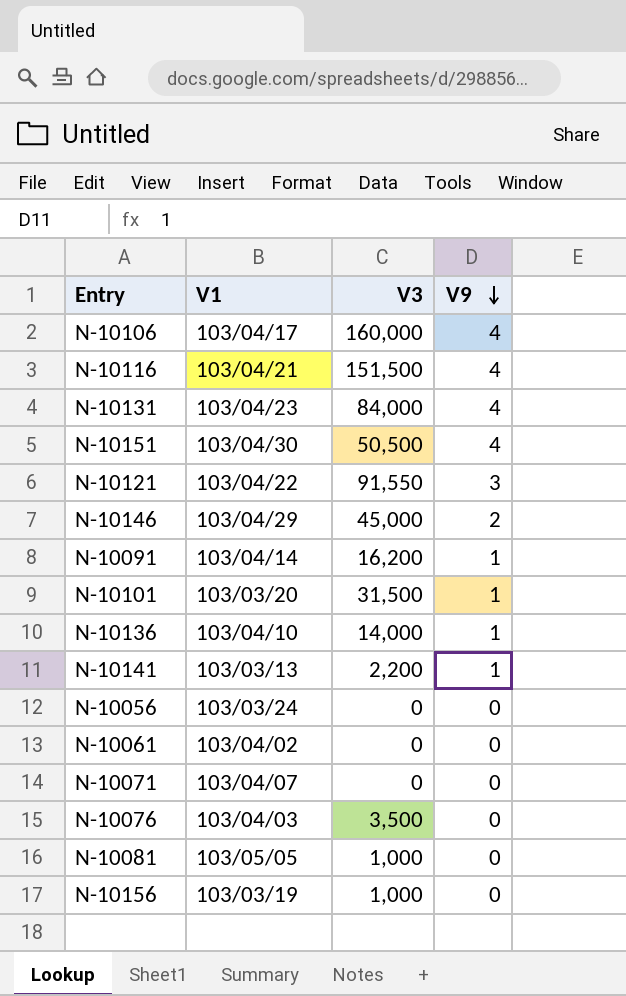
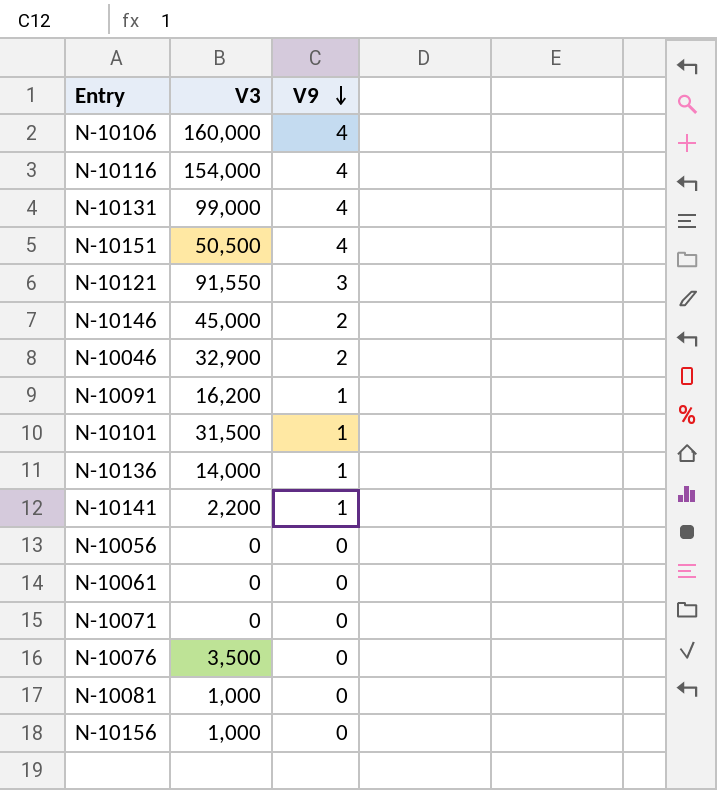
column V1 | position: 2 -> none
N-10116 | V3: 151,500 -> 154,000
N-10131 | V3: 84,000 -> 99,000
row N-10046: none -> 32,900 | 2

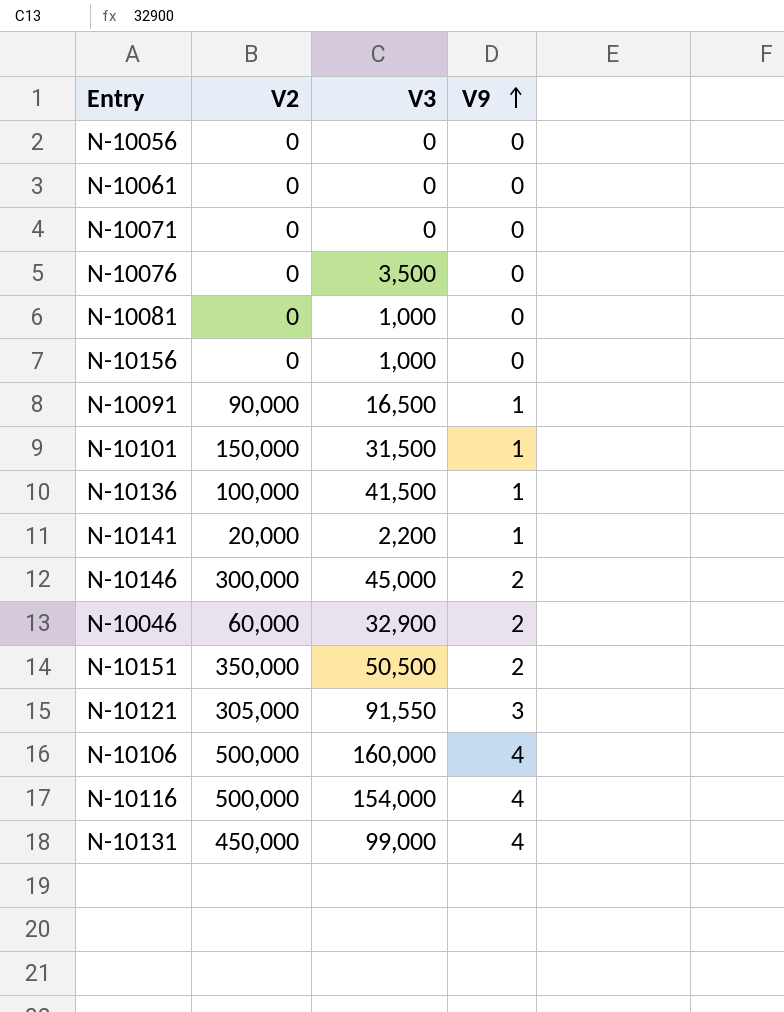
row order: V9 descending -> V9 ascending
column V2 | position: none -> 2
N-10091 | V3: 16,200 -> 16,500
N-10136 | V3: 14,000 -> 41,500
N-10151 | V9: 4 -> 2

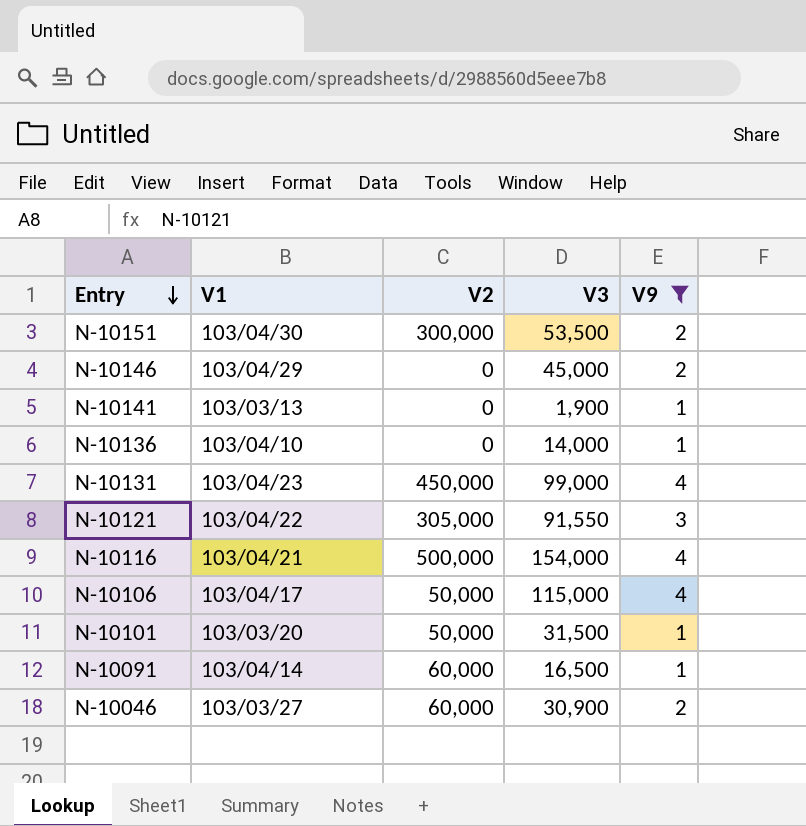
filter: none -> V9 != 0
row order: V9 ascending -> Entry descending
column V1 | position: none -> 2
N-10151 | V2: 350,000 -> 300,000
N-10151 | V3: 50,500 -> 53,500
N-10146 | V2: 300,000 -> 0
N-10141 | V2: 20,000 -> 0
N-10141 | V3: 2,200 -> 1,900
N-10136 | V2: 100,000 -> 0
N-10136 | V3: 41,500 -> 14,000
N-10106 | V2: 500,000 -> 50,000
N-10106 | V3: 160,000 -> 115,000
N-10101 | V2: 150,000 -> 50,000
N-10091 | V2: 90,000 -> 60,000
N-10046 | V3: 32,900 -> 30,900

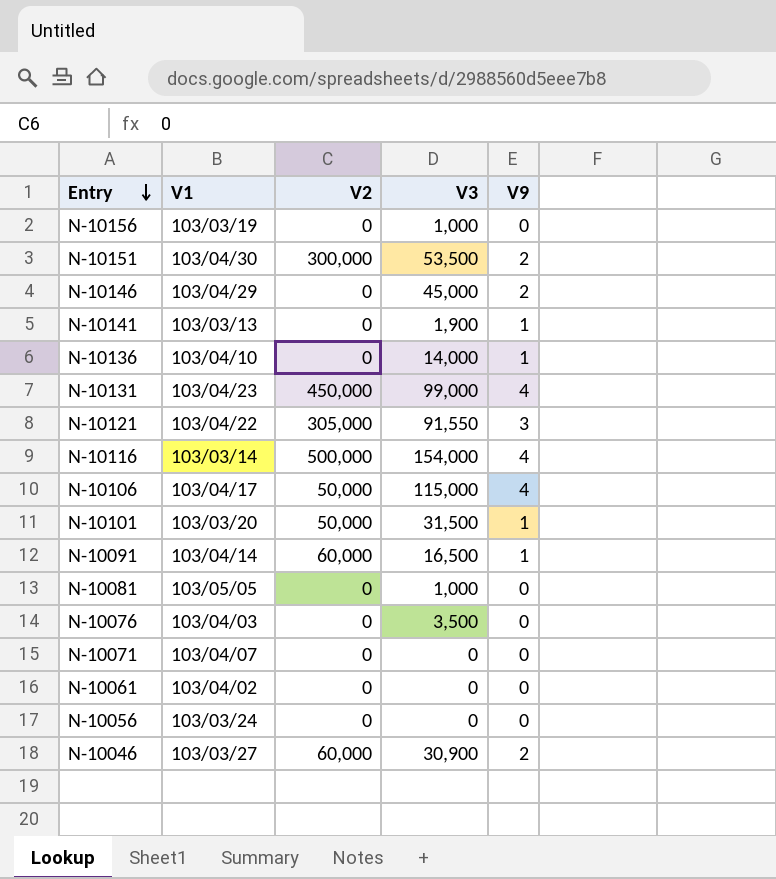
filter: V9 != 0 -> none
N-10116 | V1: 103/04/21 -> 103/03/14

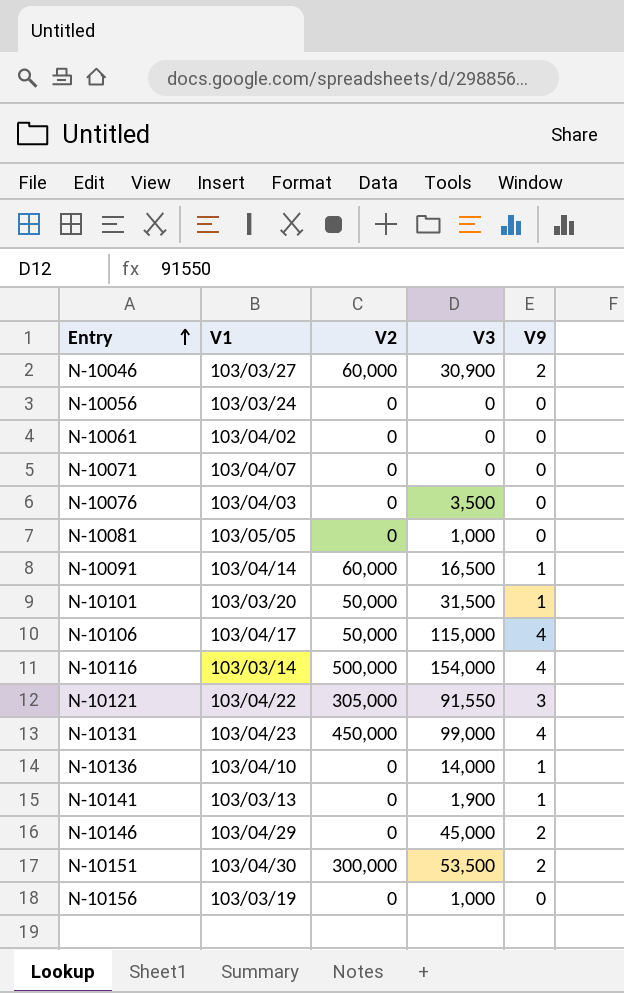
row order: Entry descending -> Entry ascending

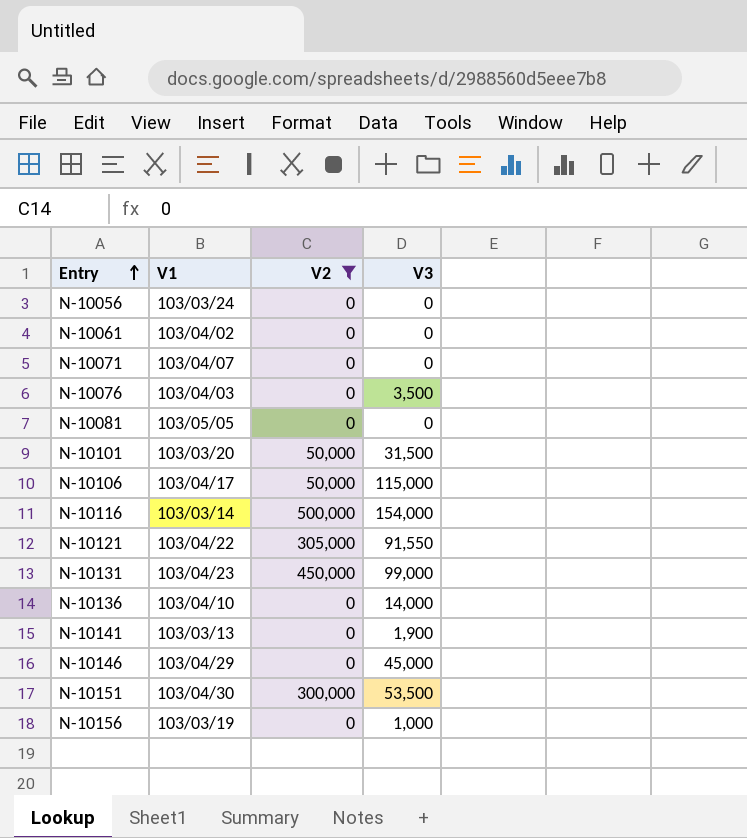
filter: none -> V2 != 60,000
column V9 | position: 5 -> none
N-10081 | V3: 1,000 -> 0

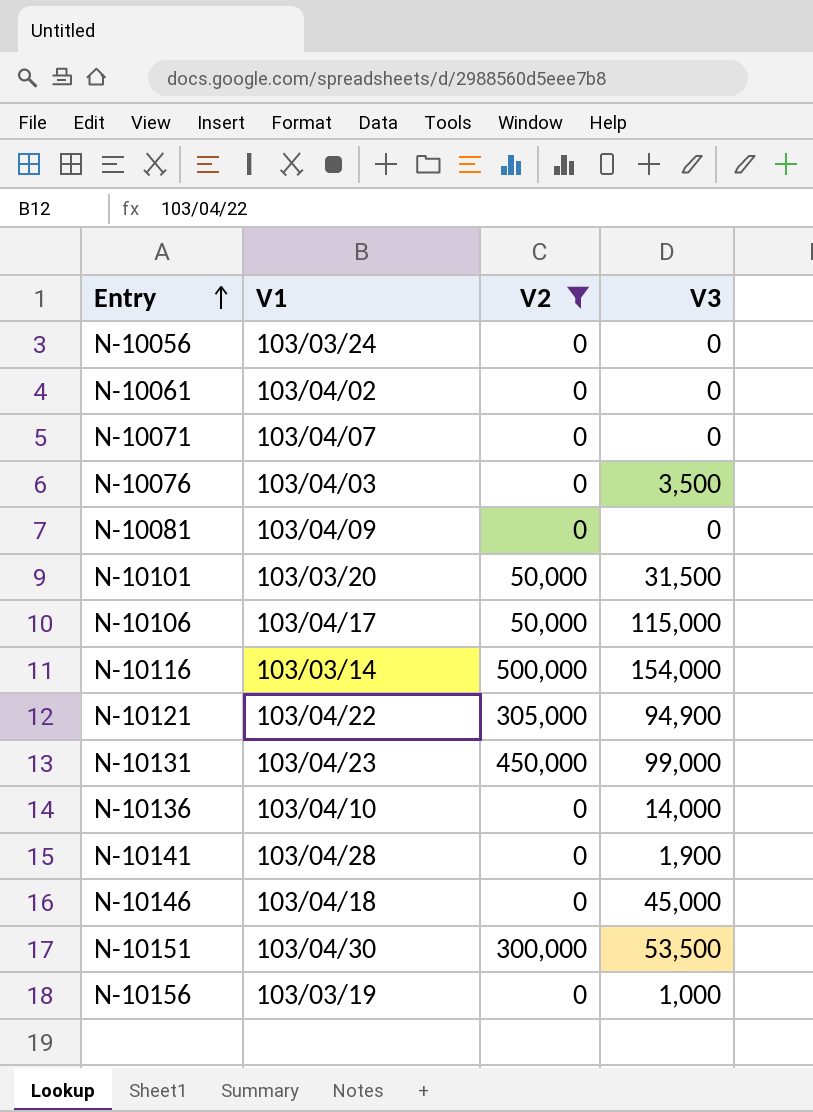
N-10081 | V1: 103/05/05 -> 103/04/09
N-10121 | V3: 91,550 -> 94,900
N-10141 | V1: 103/03/13 -> 103/04/28
N-10146 | V1: 103/04/29 -> 103/04/18

